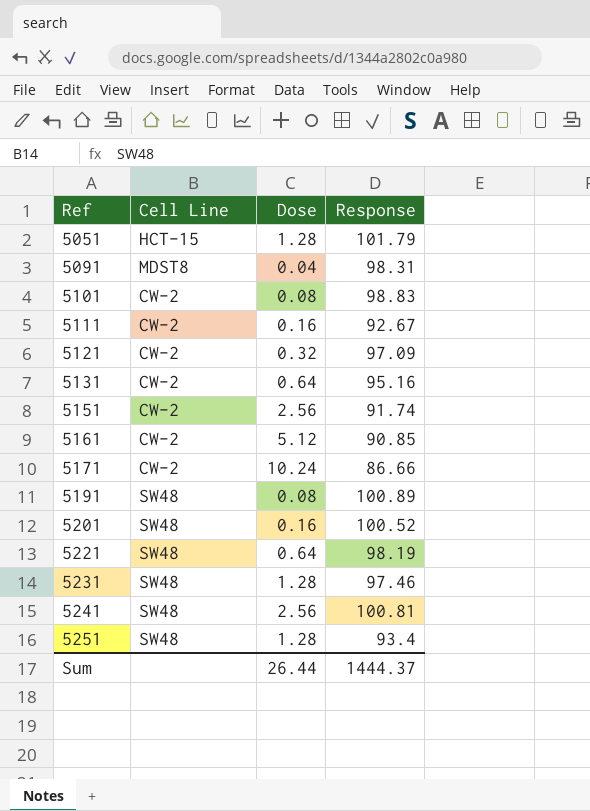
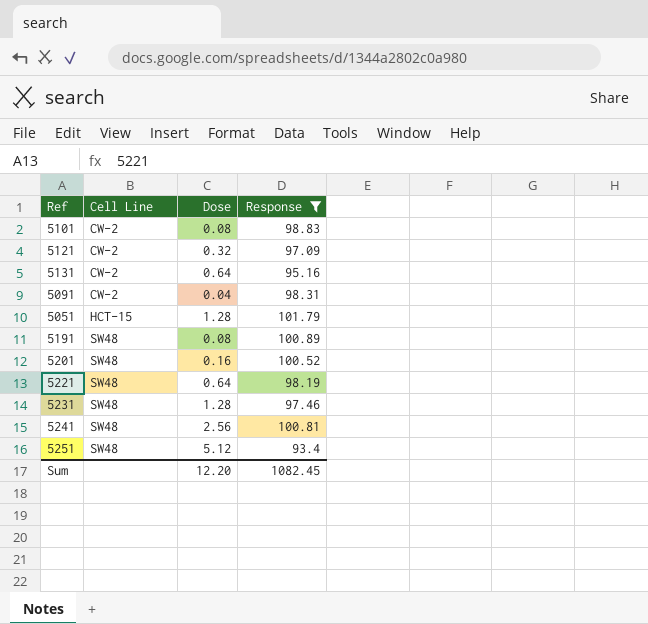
filter: none -> Response >= 93.4
row order: Ref ascending -> Cell Line ascending
5091 | Cell Line: MDST8 -> CW-2
5251 | Dose: 1.28 -> 5.12
Sum | Dose: 26.44 -> 12.20
Sum | Response: 1444.37 -> 1082.45

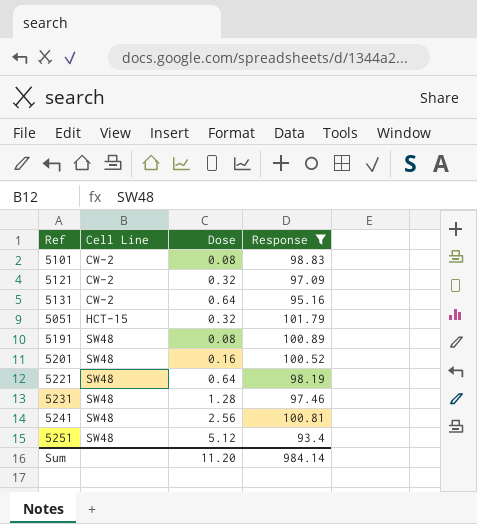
row 5091: CW-2 | 0.04 | 98.31 -> none
5051 | Dose: 1.28 -> 0.32
Sum | Dose: 12.20 -> 11.20
Sum | Response: 1082.45 -> 984.14

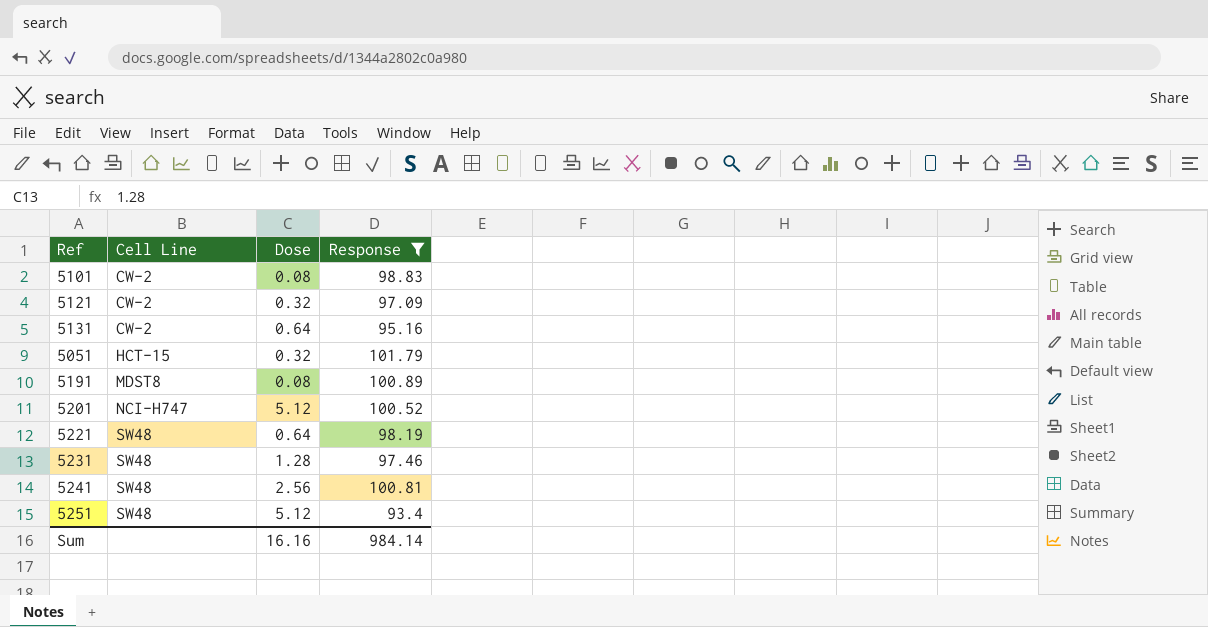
5191 | Cell Line: SW48 -> MDST8
5201 | Cell Line: SW48 -> NCI-H747
5201 | Dose: 0.16 -> 5.12
Sum | Dose: 11.20 -> 16.16

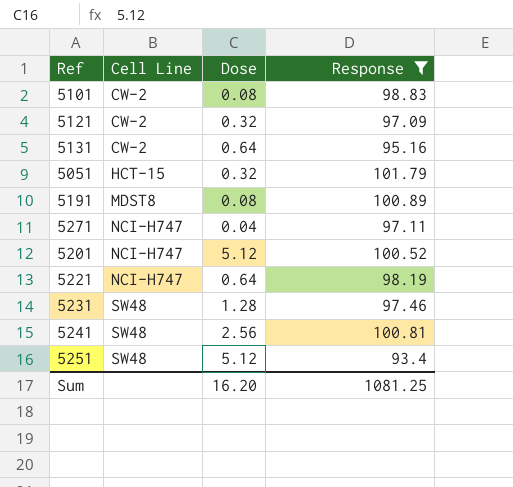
row 5271: none -> NCI-H747 | 0.04 | 97.11
5221 | Cell Line: SW48 -> NCI-H747
Sum | Dose: 16.16 -> 16.20
Sum | Response: 984.14 -> 1081.25

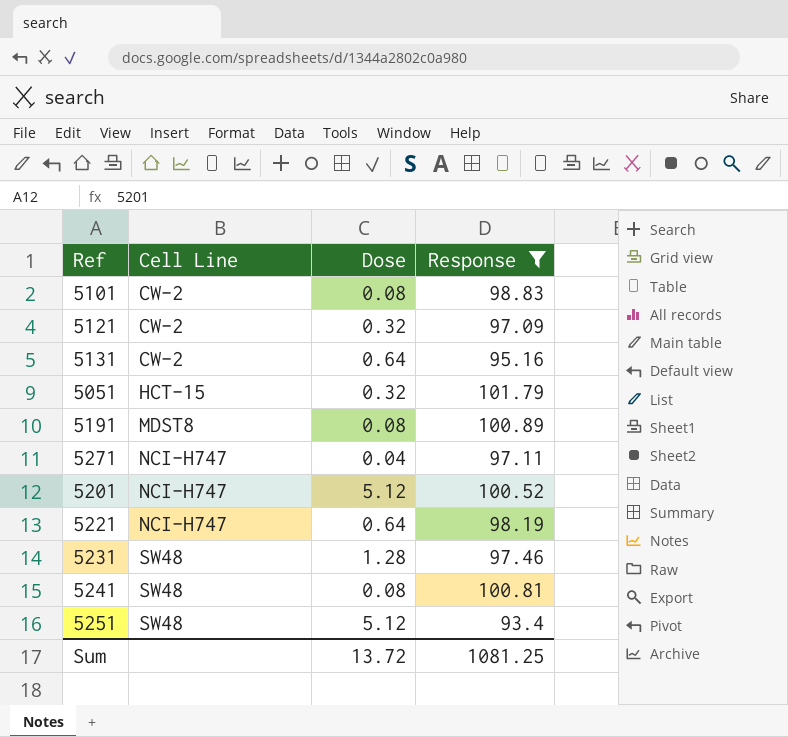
5241 | Dose: 2.56 -> 0.08
Sum | Dose: 16.20 -> 13.72

